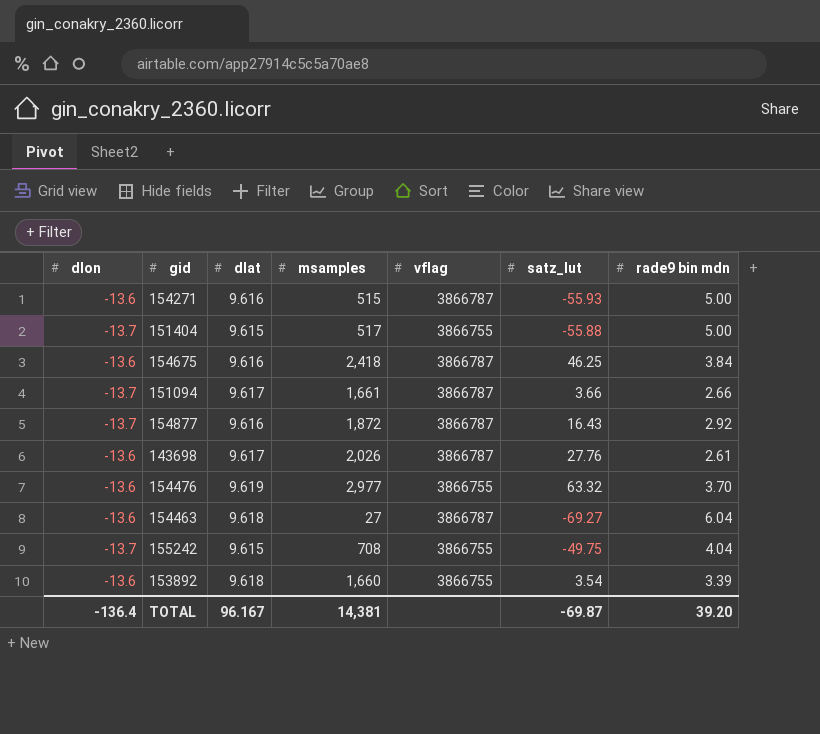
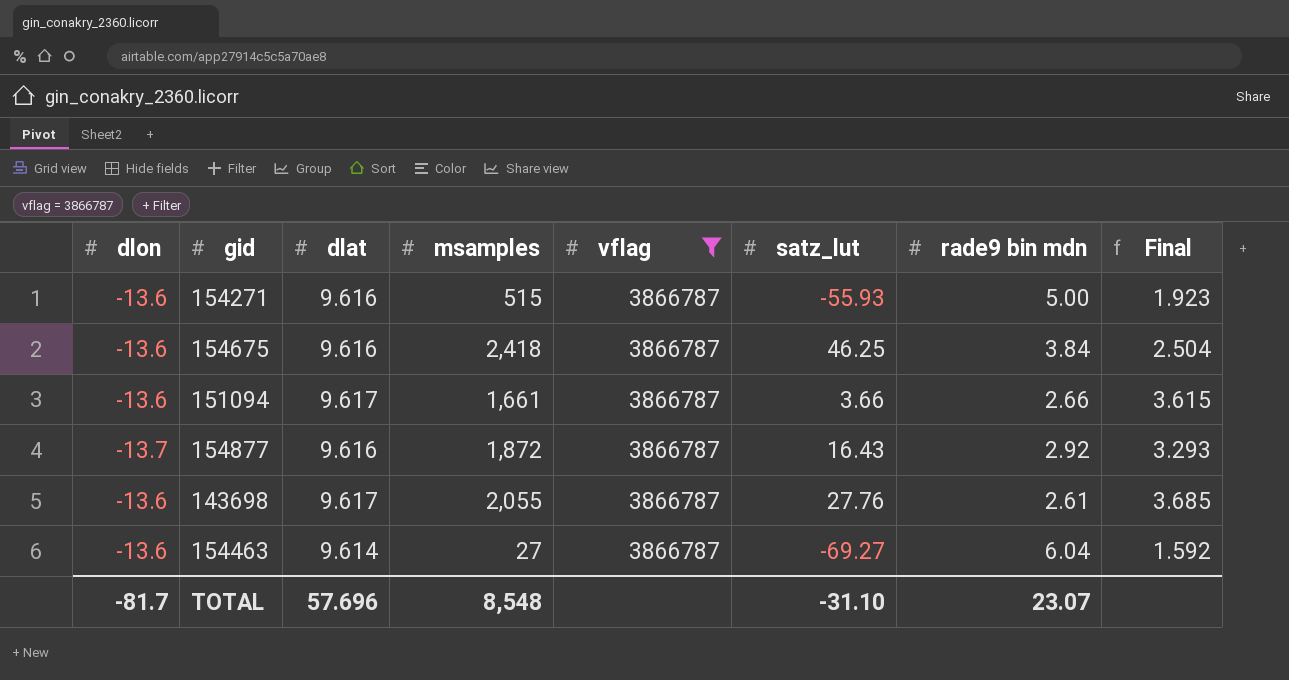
filter: none -> vflag = 3866787
column Final | formula: none -> [dlat] / [rade9 bin mdn]
151094 | dlon: -13.7 -> -13.6
143698 | msamples: 2,026 -> 2,055
154463 | dlat: 9.618 -> 9.614
TOTAL | dlon: -136.4 -> -81.7
TOTAL | dlat: 96.167 -> 57.696
TOTAL | msamples: 14,381 -> 8,548
TOTAL | satz_lut: -69.87 -> -31.10
TOTAL | rade9 bin mdn: 39.20 -> 23.07

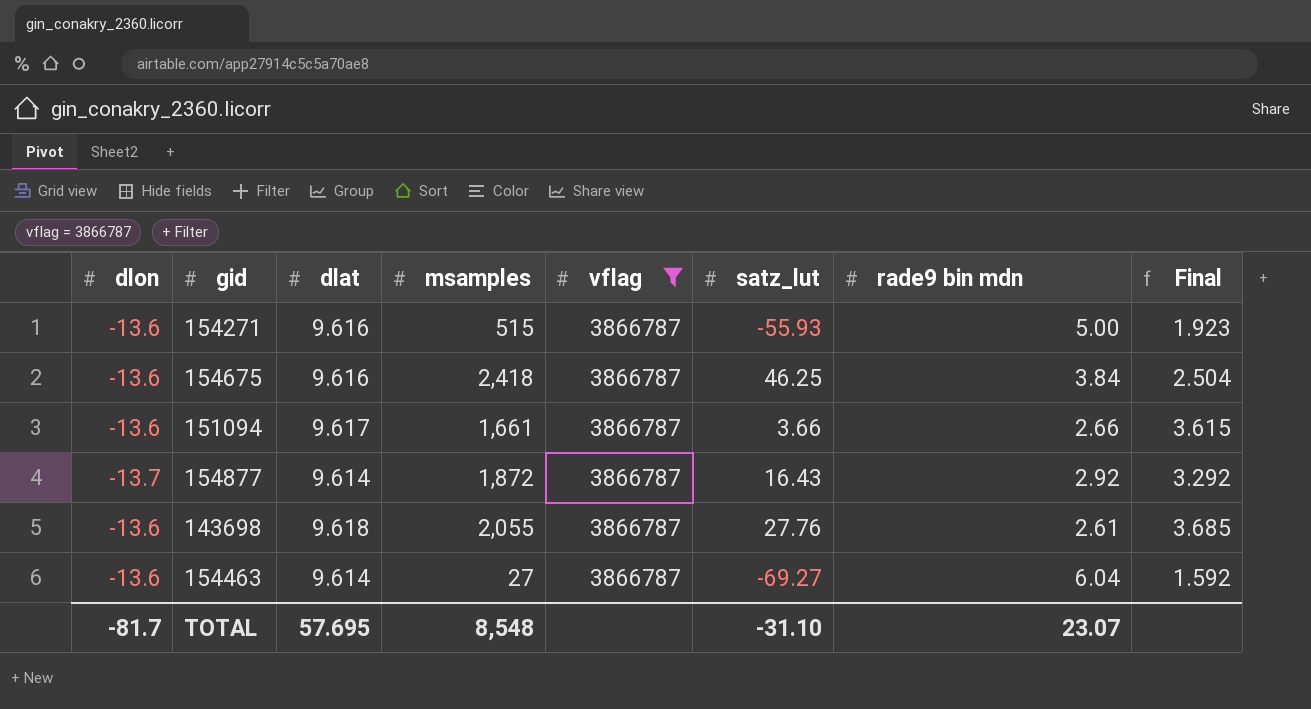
154877 | dlat: 9.616 -> 9.614
154877 | Final: 3.293 -> 3.292
143698 | dlat: 9.617 -> 9.618
TOTAL | dlat: 57.696 -> 57.695

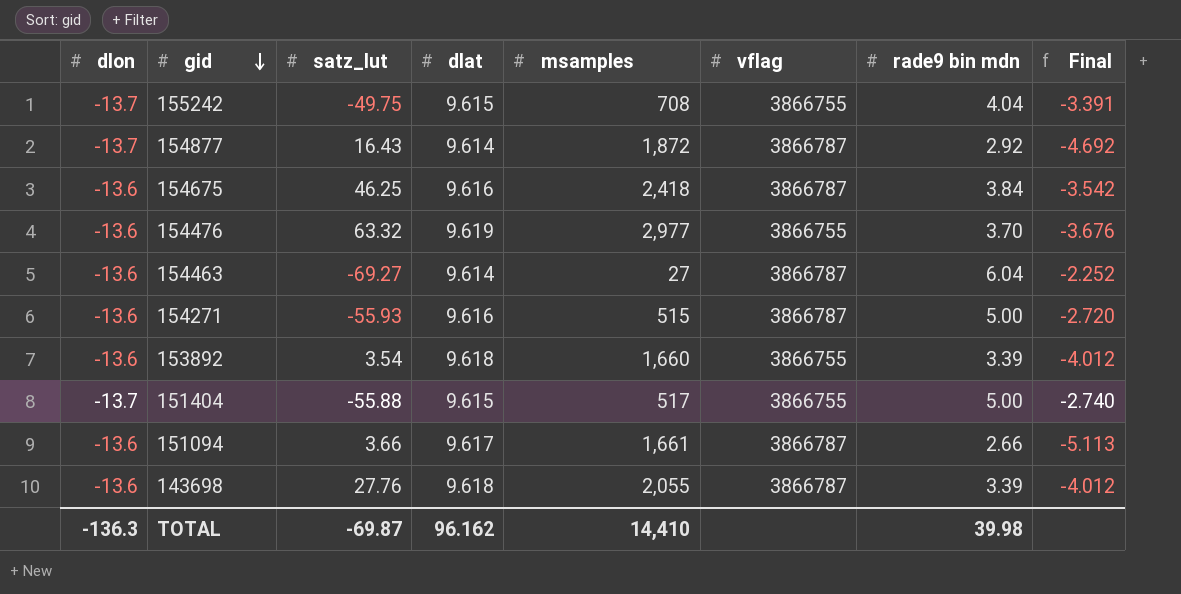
filter: vflag = 3866787 -> none
row order: none -> gid descending
column satz_lut | position: 6 -> 3
column Final | formula: [dlat] / [rade9 bin mdn] -> [dlon] / [rade9 bin mdn]
143698 | rade9 bin mdn: 2.61 -> 3.39
TOTAL | dlon: -81.7 -> -136.3
TOTAL | satz_lut: -31.10 -> -69.87
TOTAL | dlat: 57.695 -> 96.162
TOTAL | msamples: 8,548 -> 14,410
TOTAL | rade9 bin mdn: 23.07 -> 39.98

